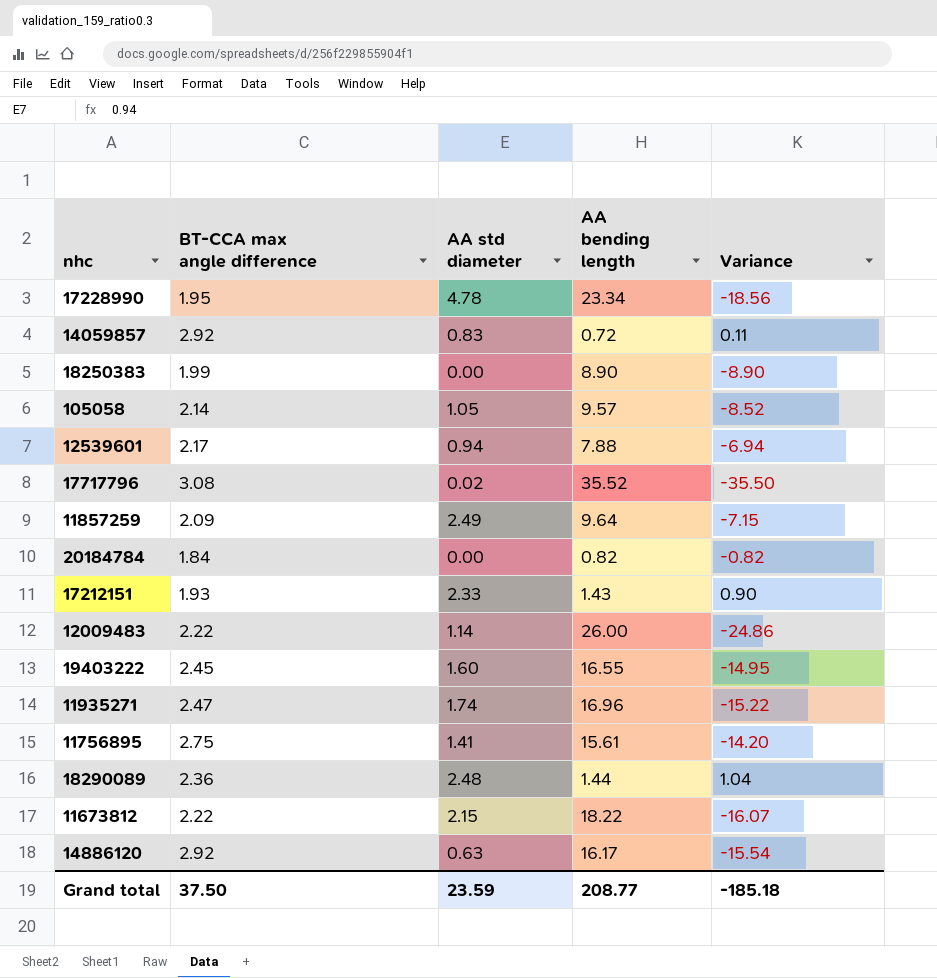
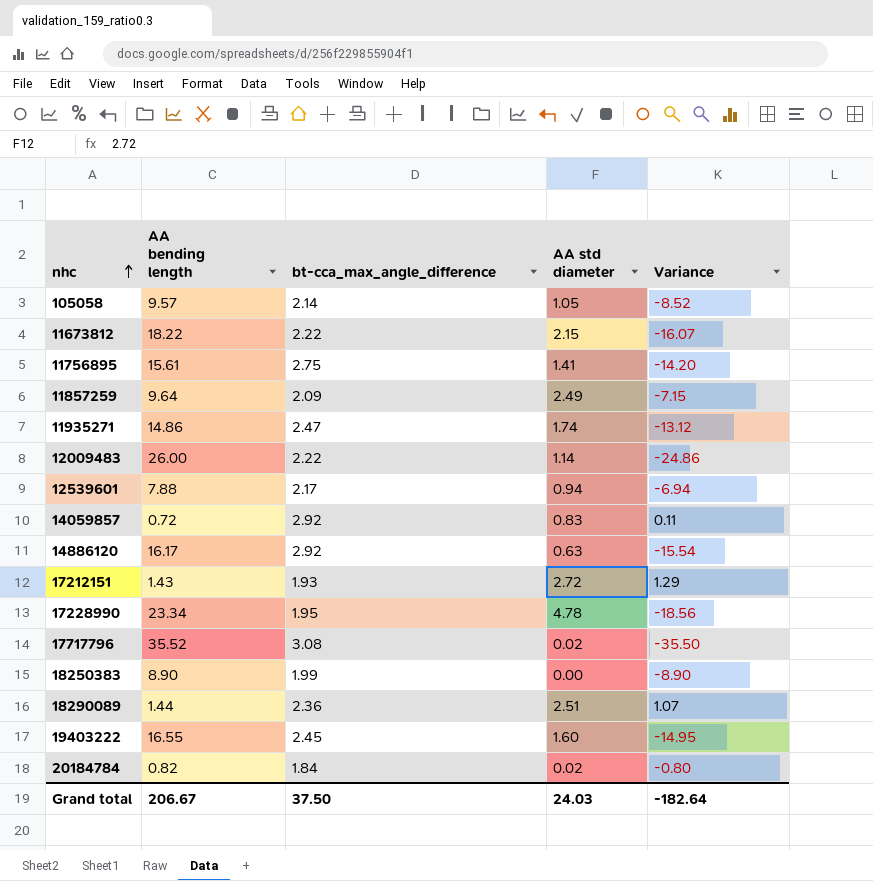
row order: none -> nhc ascending
column AA bending length | position: 4 -> 2
column name: BT-CCA max angle difference -> bt-cca_max_angle_difference
11935271 | AA bending length: 16.96 -> 14.86
11935271 | Variance: -15.22 -> -13.12
17212151 | AA std diameter: 2.33 -> 2.72
17212151 | Variance: 0.90 -> 1.29
18290089 | AA std diameter: 2.48 -> 2.51
18290089 | Variance: 1.04 -> 1.07
20184784 | AA std diameter: 0.00 -> 0.02
20184784 | Variance: -0.82 -> -0.80
Grand total | AA bending length: 208.77 -> 206.67
Grand total | AA std diameter: 23.59 -> 24.03
Grand total | Variance: -185.18 -> -182.64

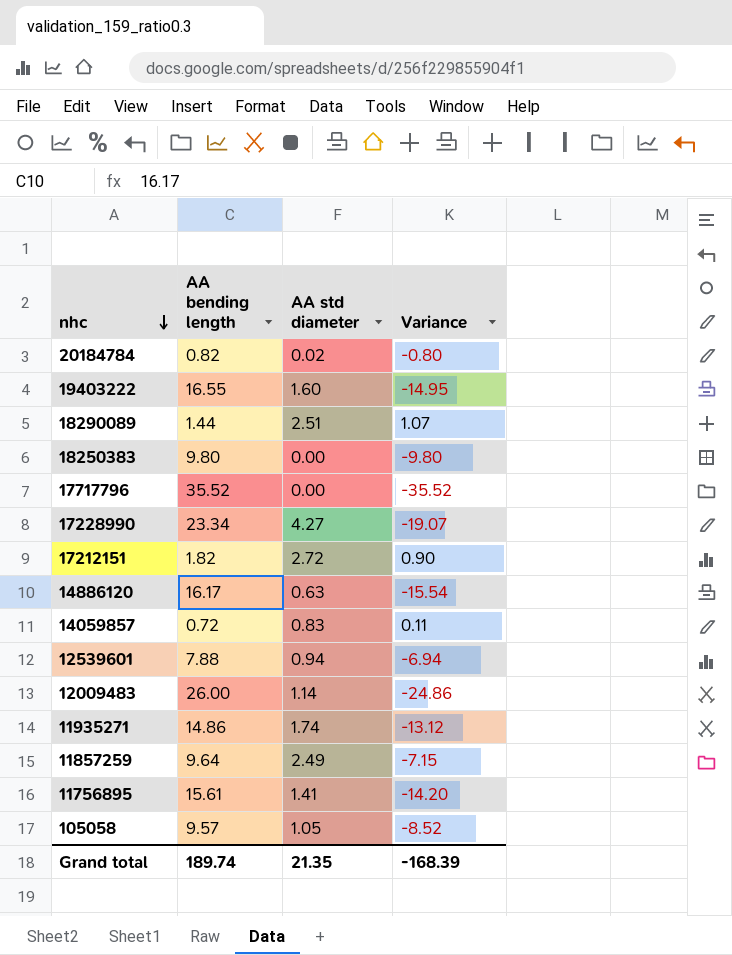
row order: nhc ascending -> nhc descending
column bt-cca_max_angle_difference | position: 3 -> none
row 11673812: 18.22 | 2.22 | 2.15 | -16.07 -> none
18250383 | AA bending length: 8.90 -> 9.80
18250383 | Variance: -8.90 -> -9.80
17717796 | AA std diameter: 0.02 -> 0.00
17717796 | Variance: -35.50 -> -35.52
17228990 | AA std diameter: 4.78 -> 4.27
17228990 | Variance: -18.56 -> -19.07
17212151 | AA bending length: 1.43 -> 1.82
17212151 | Variance: 1.29 -> 0.90
Grand total | AA bending length: 206.67 -> 189.74
Grand total | AA std diameter: 24.03 -> 21.35
Grand total | Variance: -182.64 -> -168.39

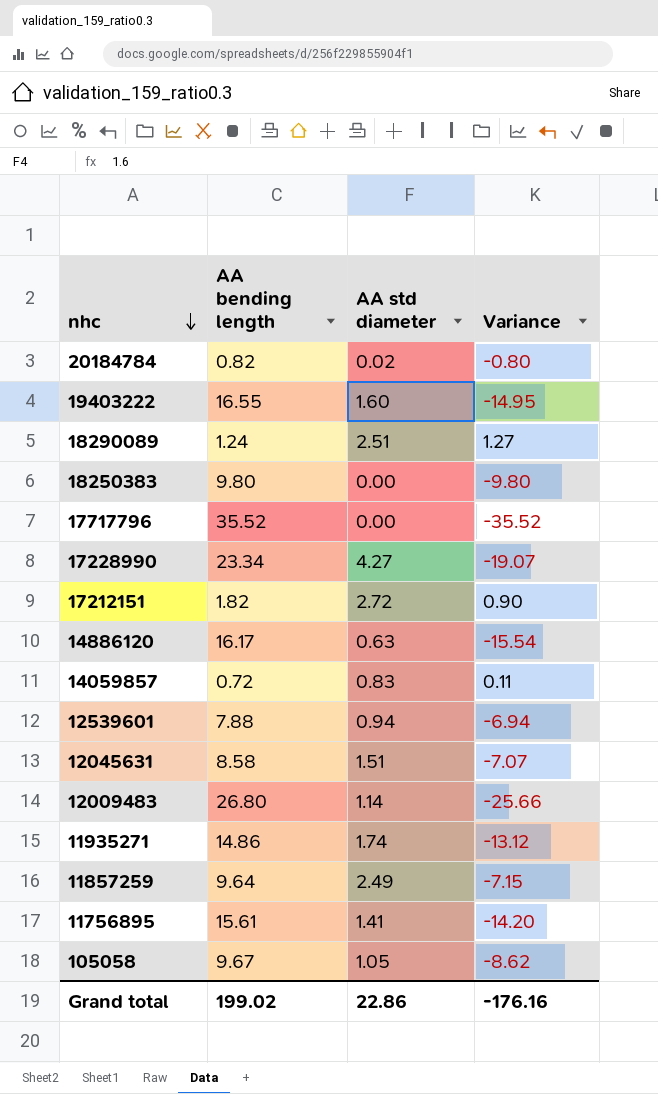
18290089 | AA bending length: 1.44 -> 1.24
18290089 | Variance: 1.07 -> 1.27
row 12045631: none -> 8.58 | 1.51 | -7.07
12009483 | AA bending length: 26.00 -> 26.80
12009483 | Variance: -24.86 -> -25.66
105058 | AA bending length: 9.57 -> 9.67
105058 | Variance: -8.52 -> -8.62
Grand total | AA bending length: 189.74 -> 199.02
Grand total | AA std diameter: 21.35 -> 22.86
Grand total | Variance: -168.39 -> -176.16

